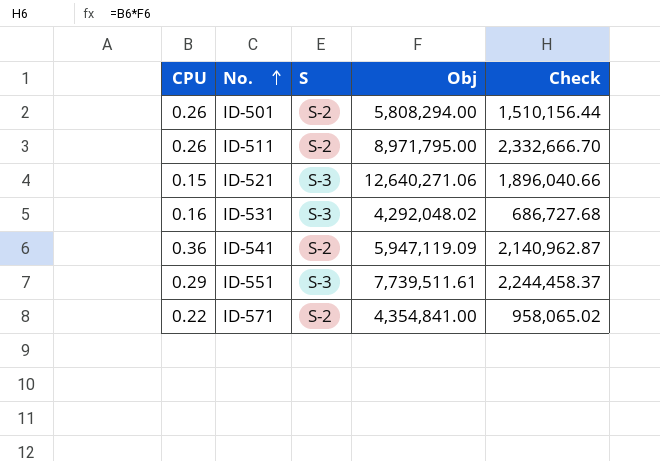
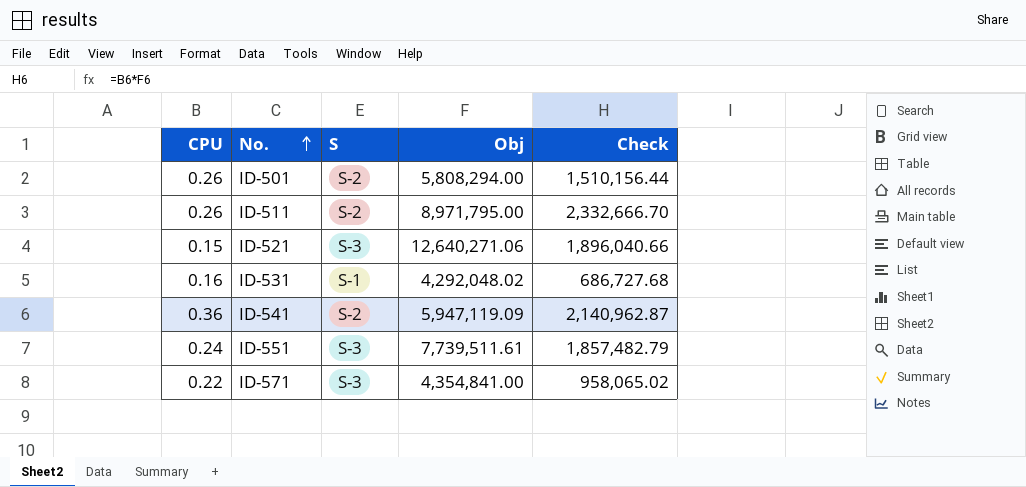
ID-531 | S: S-3 -> S-1
ID-551 | CPU: 0.29 -> 0.24
ID-551 | Check: 2,244,458.37 -> 1,857,482.79
ID-571 | S: S-2 -> S-3

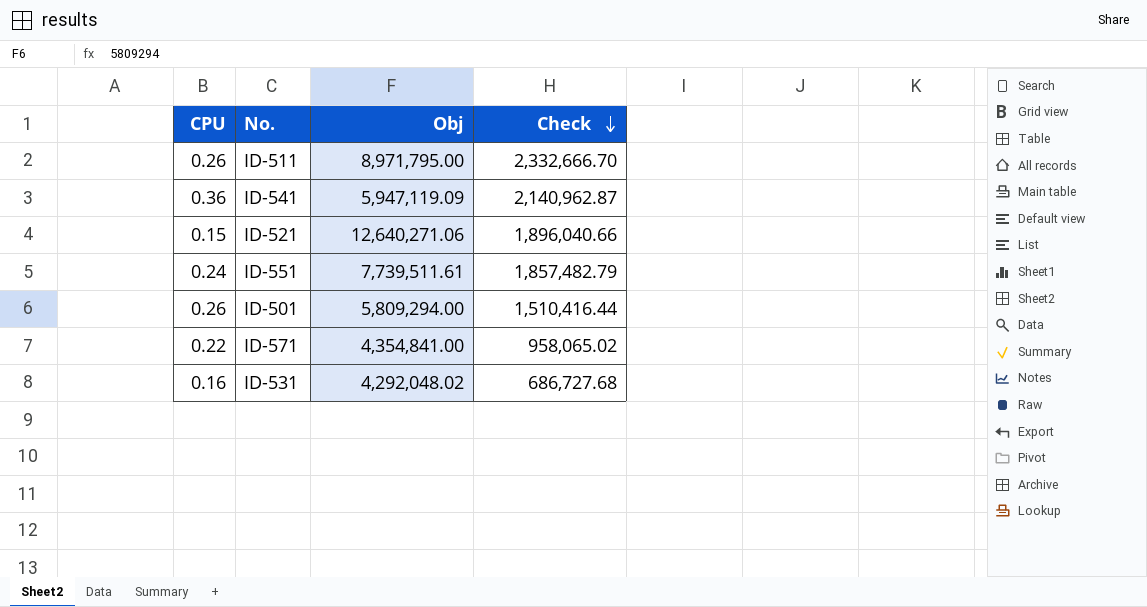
row order: No. ascending -> Check descending
column S | position: 3 -> none
ID-501 | Obj: 5,808,294.00 -> 5,809,294.00
ID-501 | Check: 1,510,156.44 -> 1,510,416.44

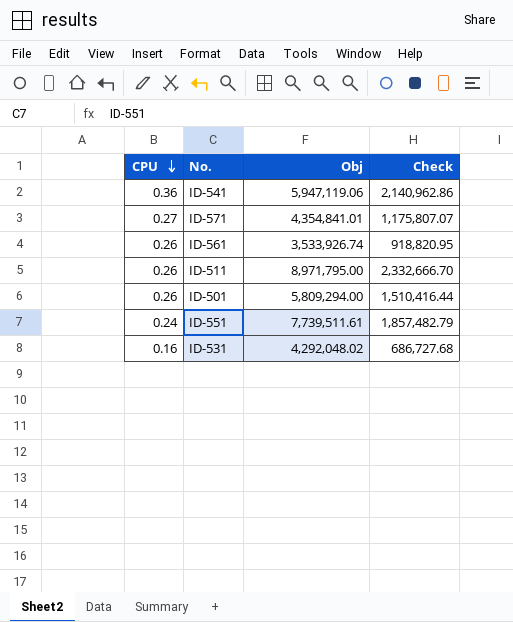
row order: Check descending -> CPU descending
row ID-521: 0.15 | 12,640,271.06 | 1,896,040.66 -> none
ID-541 | Obj: 5,947,119.09 -> 5,947,119.06
ID-541 | Check: 2,140,962.87 -> 2,140,962.86
ID-571 | CPU: 0.22 -> 0.27
ID-571 | Obj: 4,354,841.00 -> 4,354,841.01
ID-571 | Check: 958,065.02 -> 1,175,807.07
row ID-561: none -> 0.26 | 3,533,926.74 | 918,820.95

